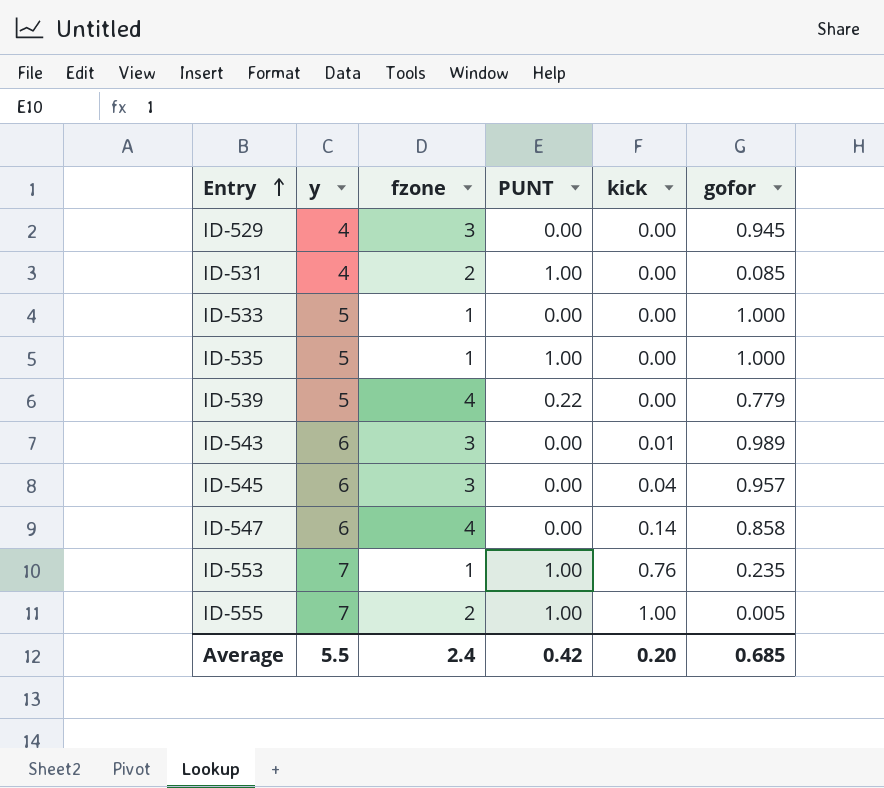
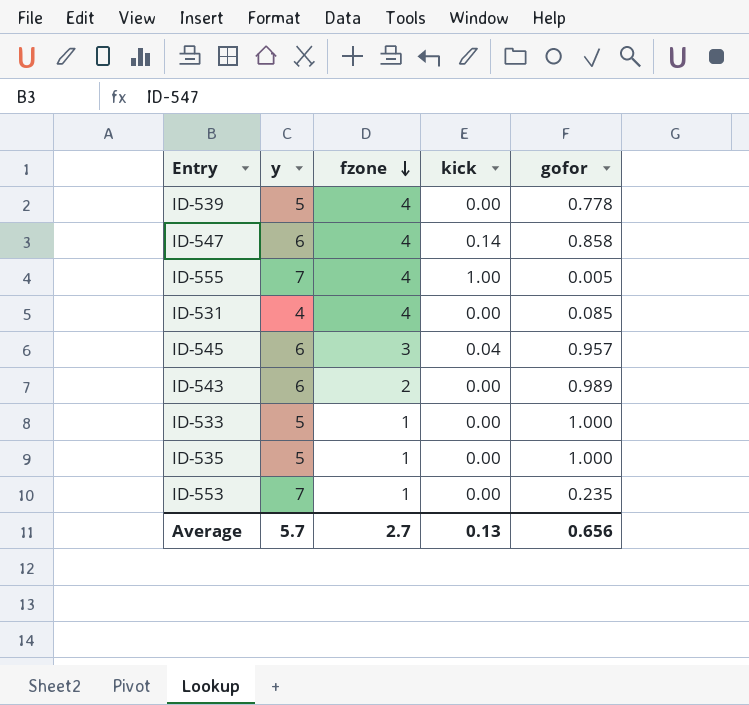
row order: Entry ascending -> fzone descending
column PUNT | position: 4 -> none
row ID-529: 4 | 3 | 0.00 | 0.00 | 0.945 -> none
ID-539 | gofor: 0.779 -> 0.778
ID-555 | fzone: 2 -> 4
ID-531 | fzone: 2 -> 4
ID-543 | fzone: 3 -> 2
ID-543 | kick: 0.01 -> 0.00
ID-553 | kick: 0.76 -> 0.00
Average | y: 5.5 -> 5.7
Average | fzone: 2.4 -> 2.7
Average | kick: 0.20 -> 0.13
Average | gofor: 0.685 -> 0.656

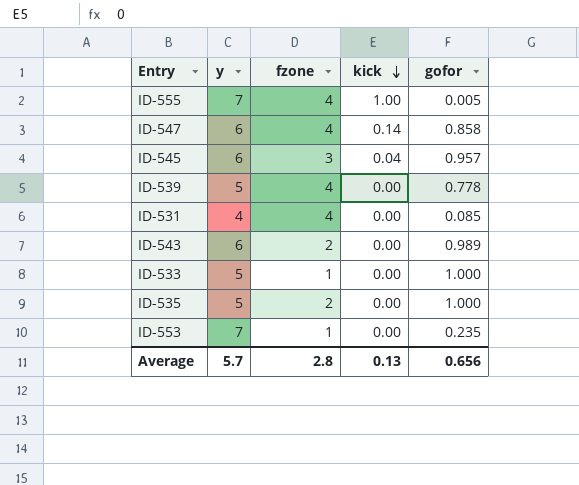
row order: fzone descending -> kick descending
ID-535 | fzone: 1 -> 2
Average | fzone: 2.7 -> 2.8

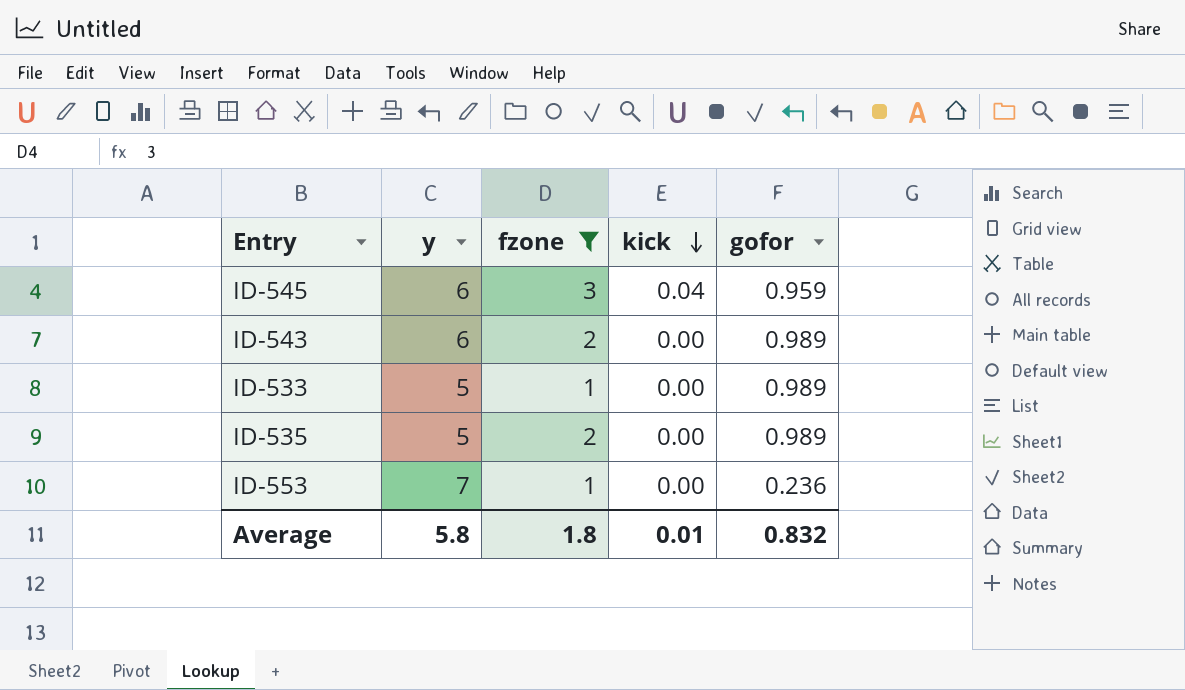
filter: none -> fzone != 4
ID-545 | gofor: 0.957 -> 0.959
ID-533 | gofor: 1.000 -> 0.989
ID-535 | gofor: 1.000 -> 0.989
ID-553 | gofor: 0.235 -> 0.236
Average | y: 5.7 -> 5.8
Average | fzone: 2.8 -> 1.8
Average | kick: 0.13 -> 0.01
Average | gofor: 0.656 -> 0.832

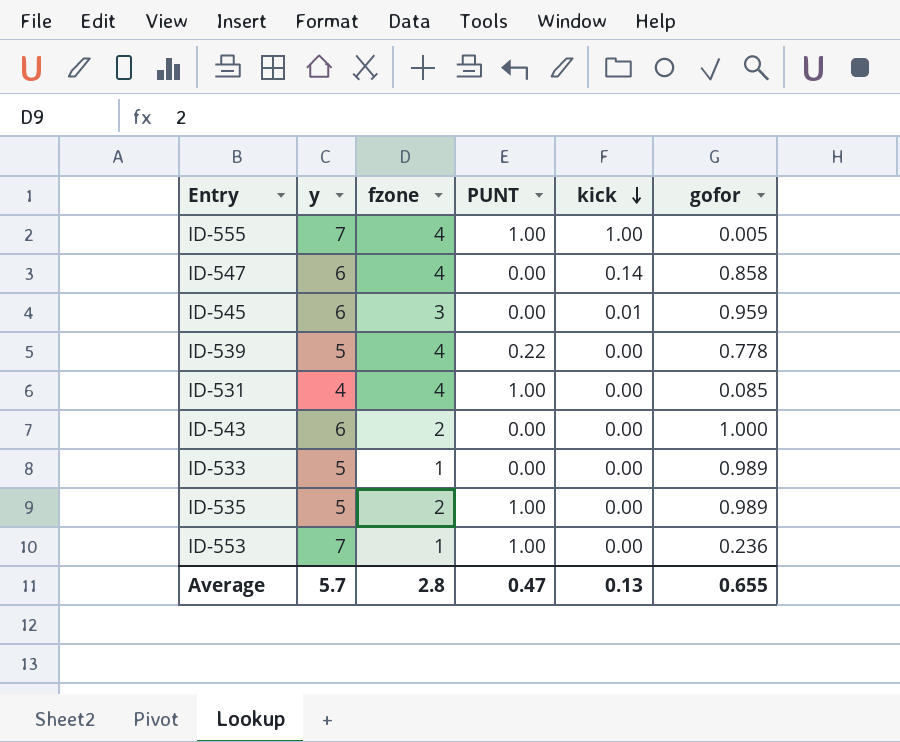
filter: fzone != 4 -> none
column PUNT | position: none -> 4
ID-545 | kick: 0.04 -> 0.01
ID-543 | gofor: 0.989 -> 1.000
Average | y: 5.8 -> 5.7
Average | fzone: 1.8 -> 2.8
Average | kick: 0.01 -> 0.13
Average | gofor: 0.832 -> 0.655

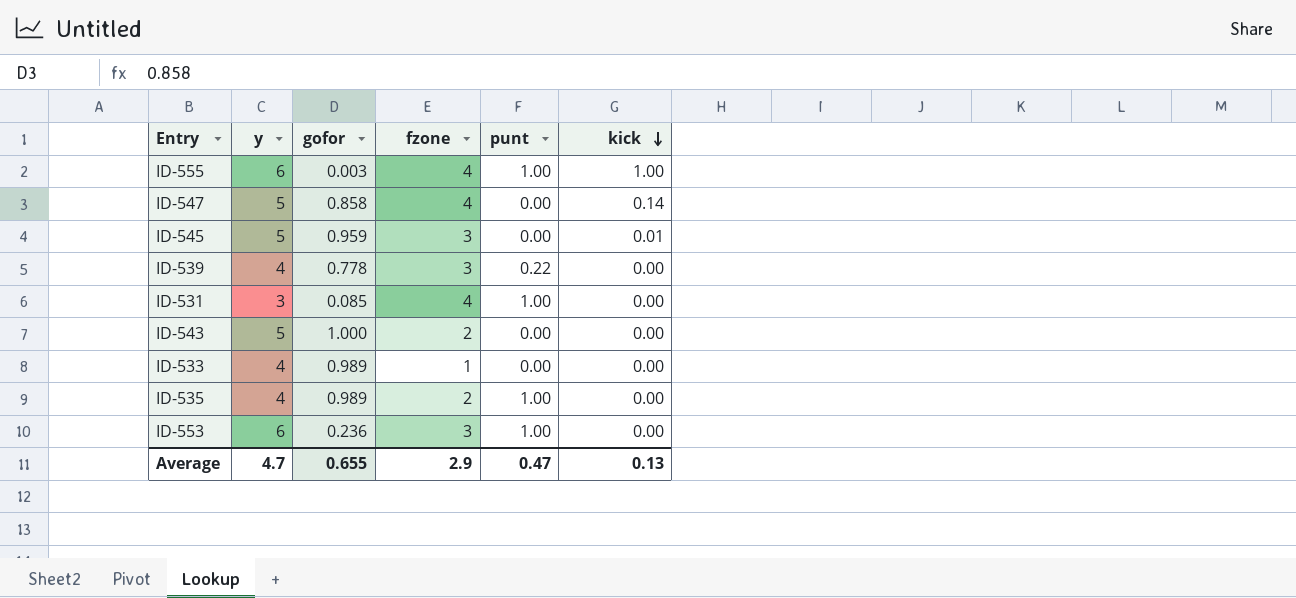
column gofor | position: 6 -> 3
column name: PUNT -> punt
ID-555 | y: 7 -> 6
ID-555 | gofor: 0.005 -> 0.003
ID-547 | y: 6 -> 5
ID-545 | y: 6 -> 5
ID-539 | y: 5 -> 4
ID-539 | fzone: 4 -> 3
ID-531 | y: 4 -> 3
ID-543 | y: 6 -> 5
ID-533 | y: 5 -> 4
ID-535 | y: 5 -> 4
ID-553 | y: 7 -> 6
ID-553 | fzone: 1 -> 3
Average | y: 5.7 -> 4.7
Average | fzone: 2.8 -> 2.9

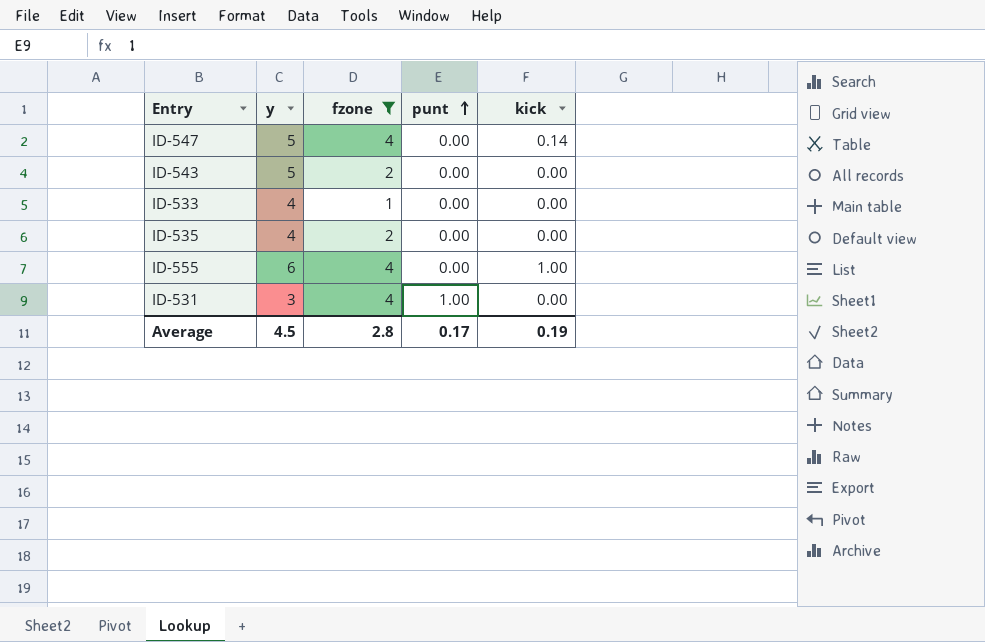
filter: none -> fzone != 3
row order: kick descending -> punt ascending
column gofor | position: 3 -> none
ID-535 | punt: 1.00 -> 0.00
ID-555 | punt: 1.00 -> 0.00
Average | y: 4.7 -> 4.5
Average | fzone: 2.9 -> 2.8
Average | punt: 0.47 -> 0.17
Average | kick: 0.13 -> 0.19

